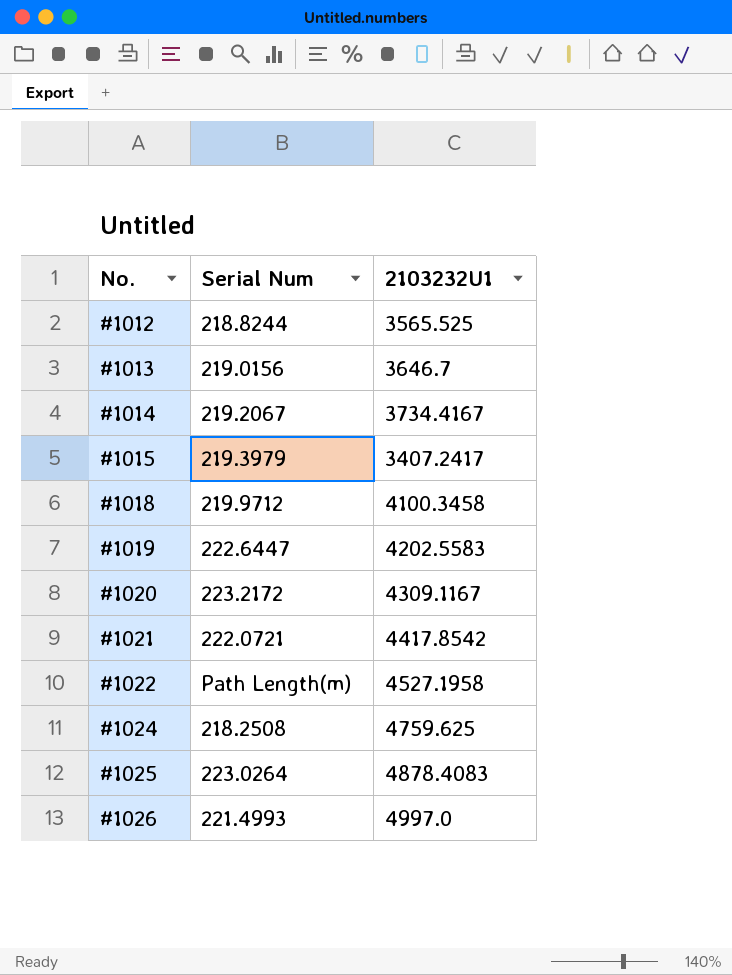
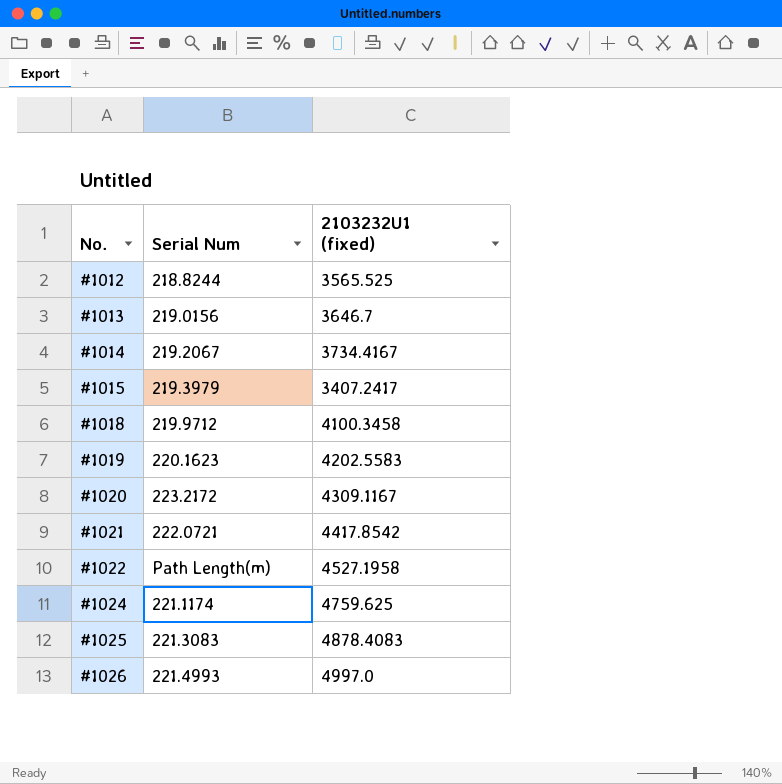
column name: 2103232U1 -> 2103232U1 (fixed)
#1019 | Serial Num: 222.6447 -> 220.1623
#1024 | Serial Num: 218.2508 -> 221.1174
#1025 | Serial Num: 223.0264 -> 221.3083

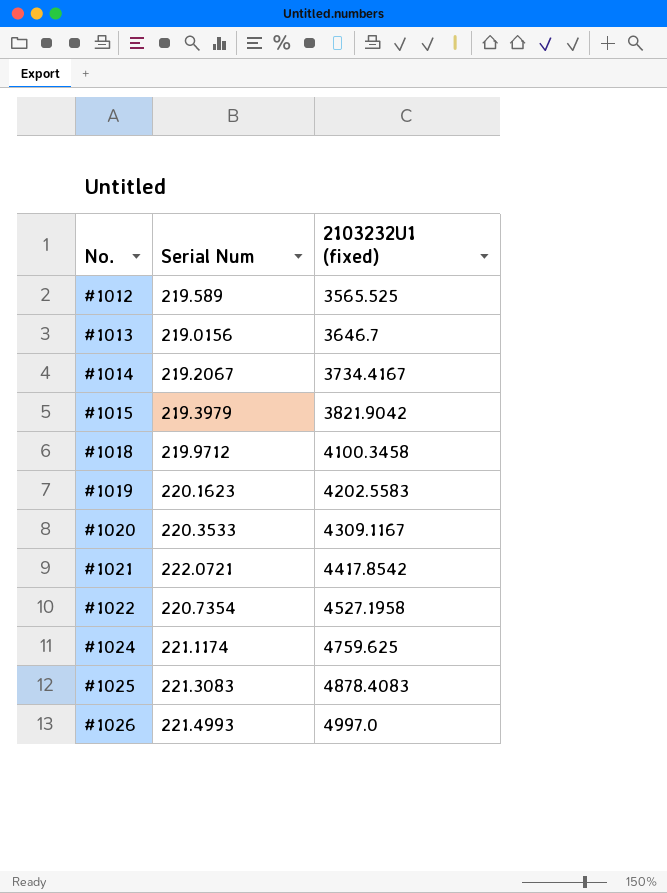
#1012 | Serial Num: 218.8244 -> 219.589
#1015 | 2103232U1 (fixed): 3407.2417 -> 3821.9042
#1020 | Serial Num: 223.2172 -> 220.3533
#1022 | Serial Num: Path Length(m) -> 220.7354

